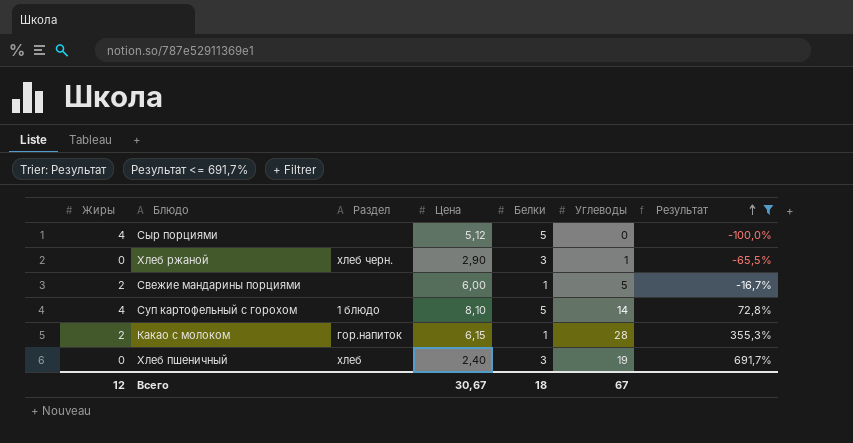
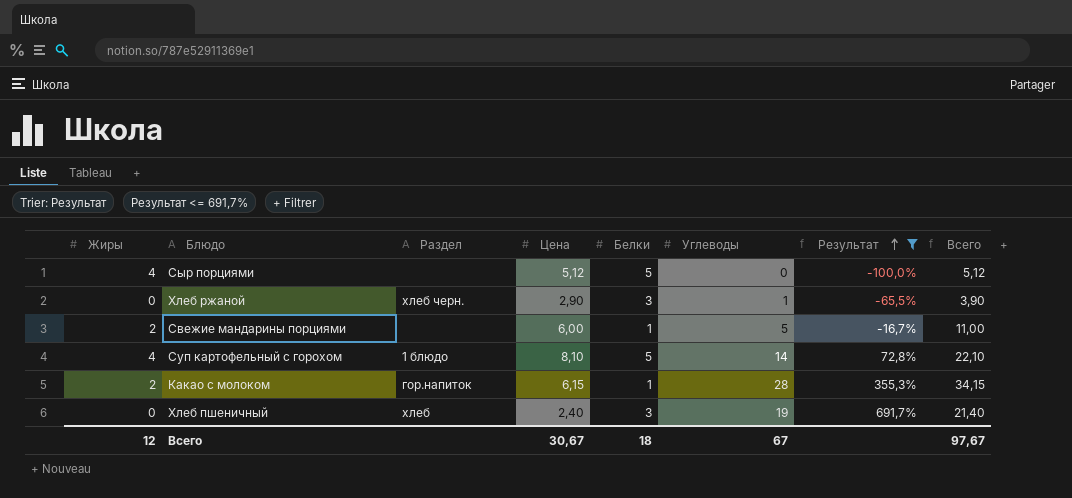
column Всего | formula: none -> [Цена] + [Углеводы]

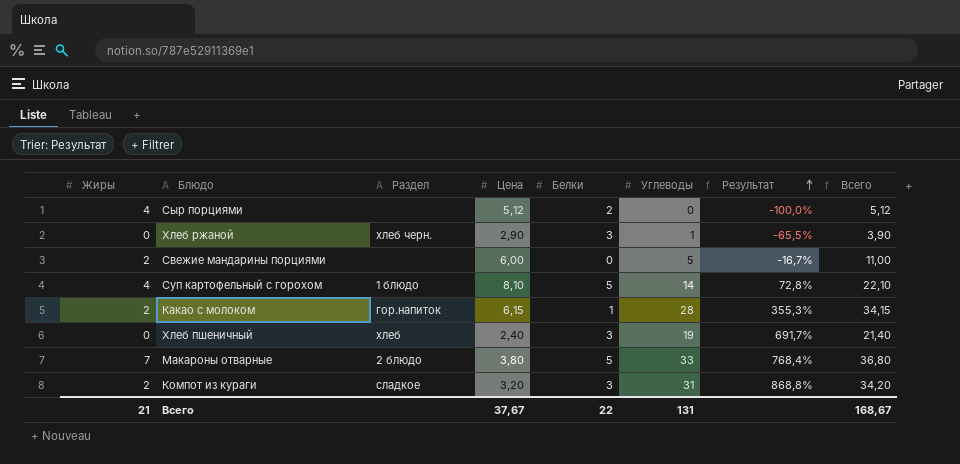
filter: Результат <= 691,7% -> none
Сыр порциями | Белки: 5 -> 2
Свежие мандарины порциями | Белки: 1 -> 0
Всего | Жиры: 12 -> 21
Всего | Цена: 30,67 -> 37,67
Всего | Белки: 18 -> 22
Всего | Углеводы: 67 -> 131
Всего | Всего: 97,67 -> 168,67

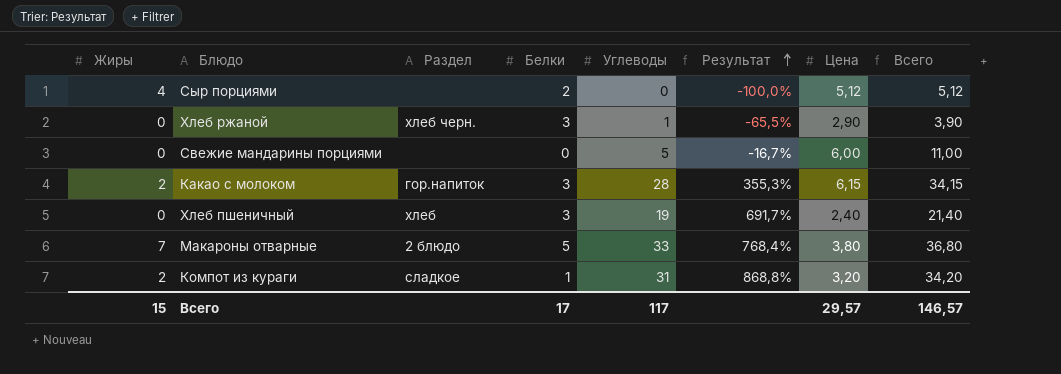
column Цена | position: 4 -> 7
row Суп картофельный с горохом: 4 | 1 блюдо | 8,10 | 5 | 14 | 72,8% | 22,10 -> none
Свежие мандарины порциями | Жиры: 2 -> 0
Какао с молоком | Белки: 1 -> 3
Компот из кураги | Белки: 3 -> 1
Всего | Жиры: 21 -> 15
Всего | Белки: 22 -> 17
Всего | Углеводы: 131 -> 117
Всего | Цена: 37,67 -> 29,57
Всего | Всего: 168,67 -> 146,57

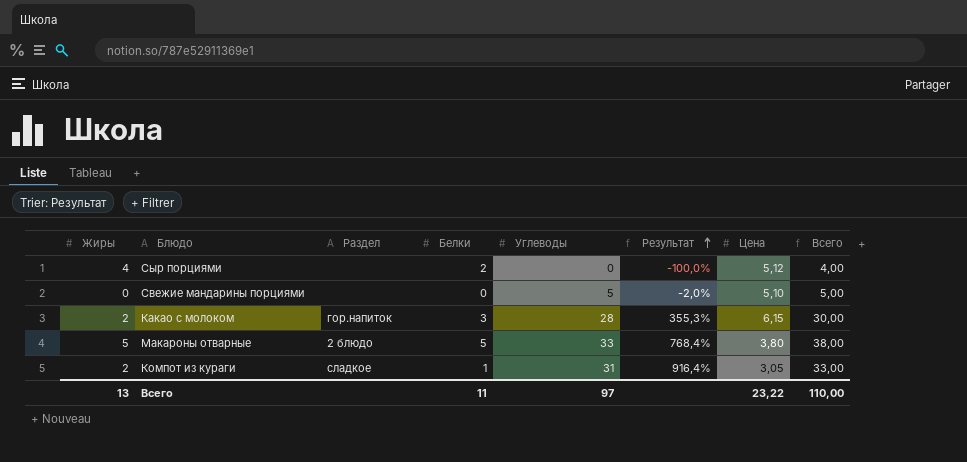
column Всего | formula: [Углеводы] + [Цена] -> [Жиры] + [Углеводы]
row Хлеб ржаной: 0 | хлеб черн. | 3 | 1 | -65,5% | 2,90 | 3,90 -> none
row Хлеб пшеничный: 0 | хлеб | 3 | 19 | 691,7% | 2,40 | 21,40 -> none
Свежие мандарины порциями | Результат: -16,7% -> -2,0%
Свежие мандарины порциями | Цена: 6,00 -> 5,10
Макароны отварные | Жиры: 7 -> 5
Компот из кураги | Результат: 868,8% -> 916,4%
Компот из кураги | Цена: 3,20 -> 3,05
Всего | Жиры: 15 -> 13
Всего | Белки: 17 -> 11
Всего | Углеводы: 117 -> 97
Всего | Цена: 29,57 -> 23,22
Всего | Всего: 146,57 -> 110,00

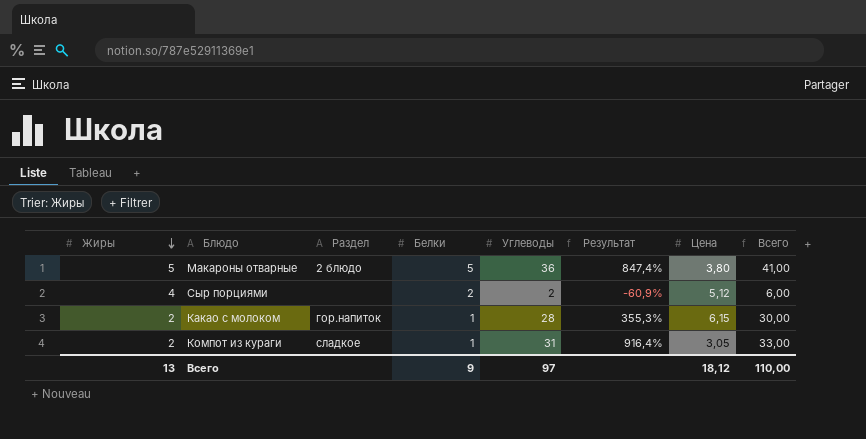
row order: Результат ascending -> Жиры descending
row Свежие мандарины порциями: 0 | none | 0 | 5 | -2,0% | 5,10 | 5,00 -> none
Макароны отварные | Углеводы: 33 -> 36
Макароны отварные | Результат: 768,4% -> 847,4%
Макароны отварные | Всего: 38,00 -> 41,00
Сыр порциями | Углеводы: 0 -> 2
Сыр порциями | Результат: -100,0% -> -60,9%
Сыр порциями | Всего: 4,00 -> 6,00
Какао с молоком | Белки: 3 -> 1
Всего | Белки: 11 -> 9
Всего | Цена: 23,22 -> 18,12

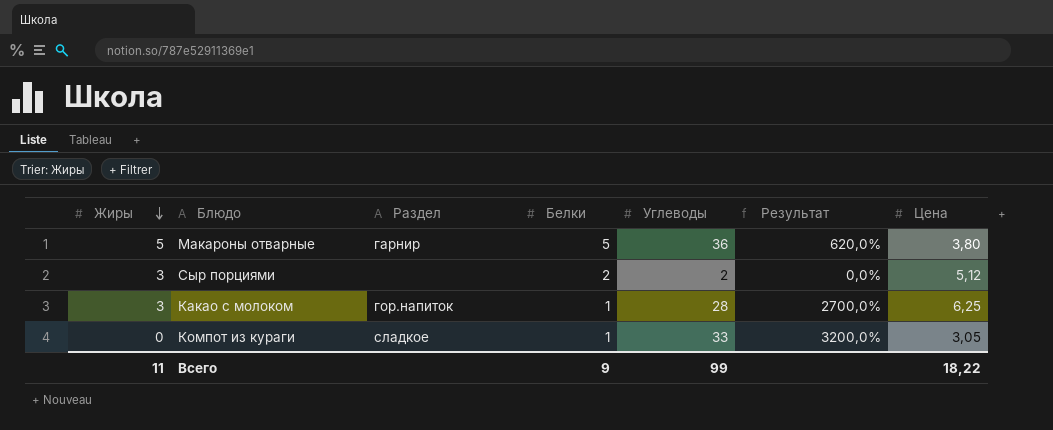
column Всего | formula: [Жиры] + [Углеводы] -> none
column Результат | formula: ([Углеводы] - [Цена]) / [Цена] -> ([Углеводы] - [Белки]) / [Белки]
Макароны отварные | Раздел: 2 блюдо -> гарнир
Сыр порциями | Жиры: 4 -> 3
Какао с молоком | Жиры: 2 -> 3
Какао с молоком | Цена: 6,15 -> 6,25
Компот из кураги | Жиры: 2 -> 0
Компот из кураги | Углеводы: 31 -> 33
Всего | Жиры: 13 -> 11
Всего | Углеводы: 97 -> 99
Всего | Цена: 18,12 -> 18,22

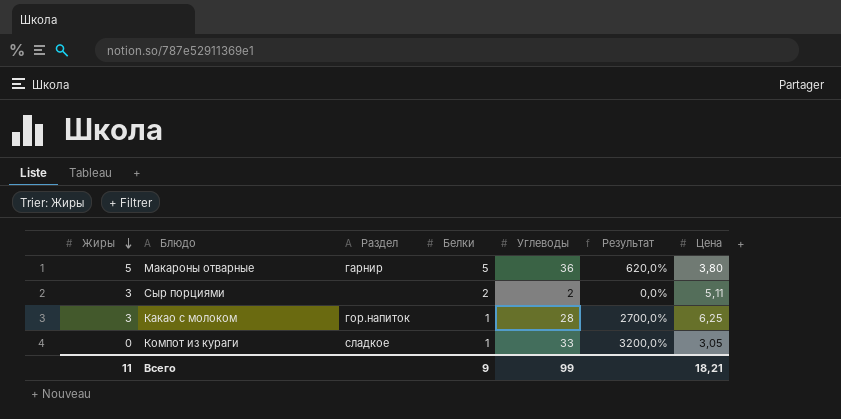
Сыр порциями | Цена: 5,12 -> 5,11
Всего | Цена: 18,22 -> 18,21

